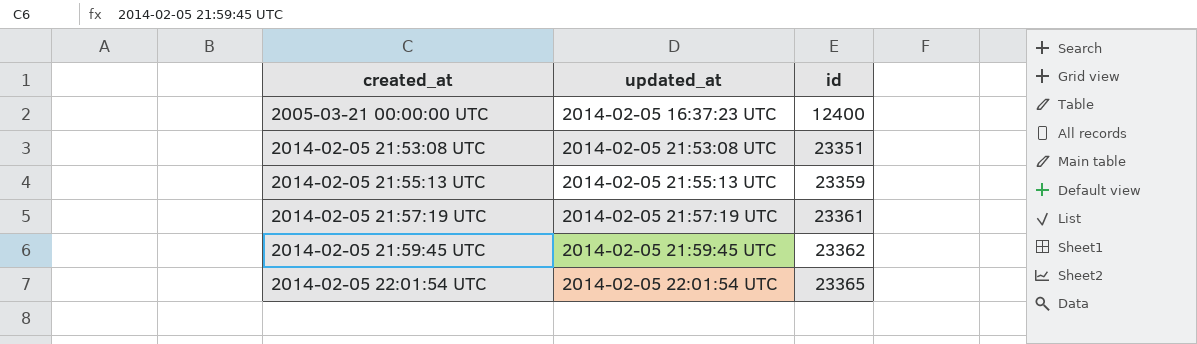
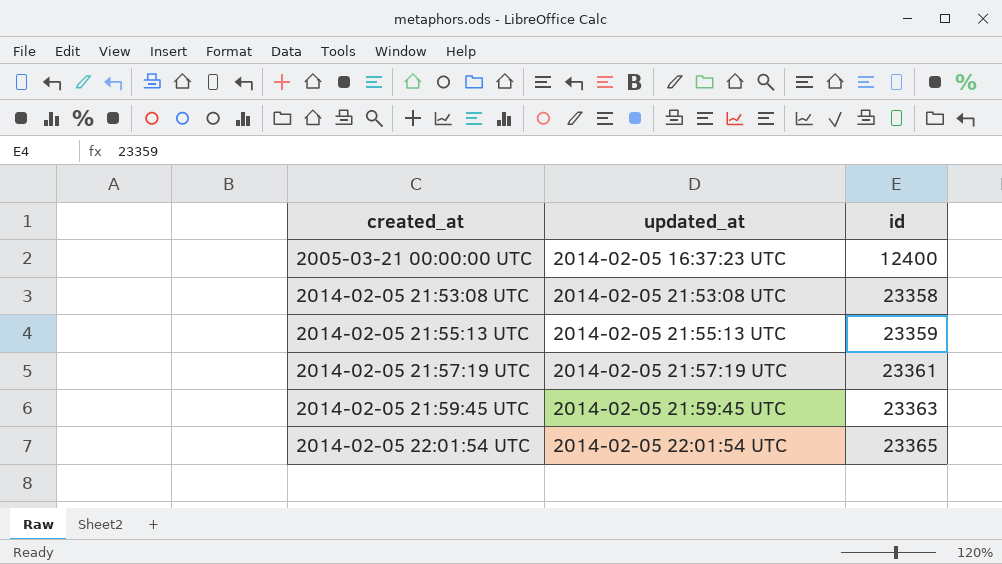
2014-02-05 21:53:08 UTC | id: 23351 -> 23358
2014-02-05 21:59:45 UTC | id: 23362 -> 23363

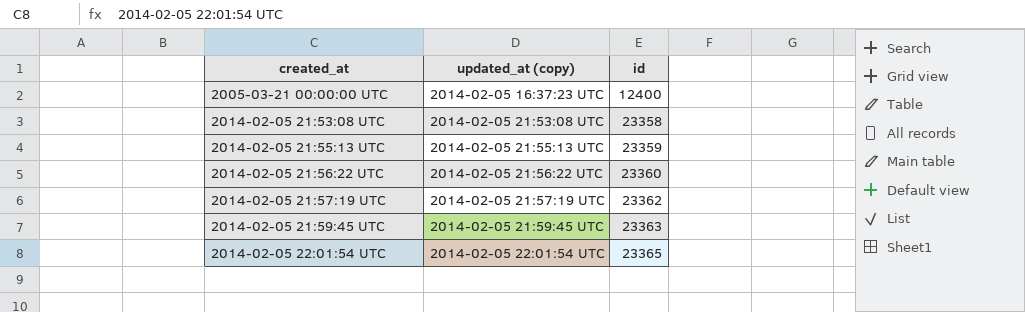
column name: updated_at -> updated_at (copy)
row 2014-02-05 21:56:22 UTC: none -> 2014-02-05 21:56:22 UTC | 23360
2014-02-05 21:57:19 UTC | id: 23361 -> 23362

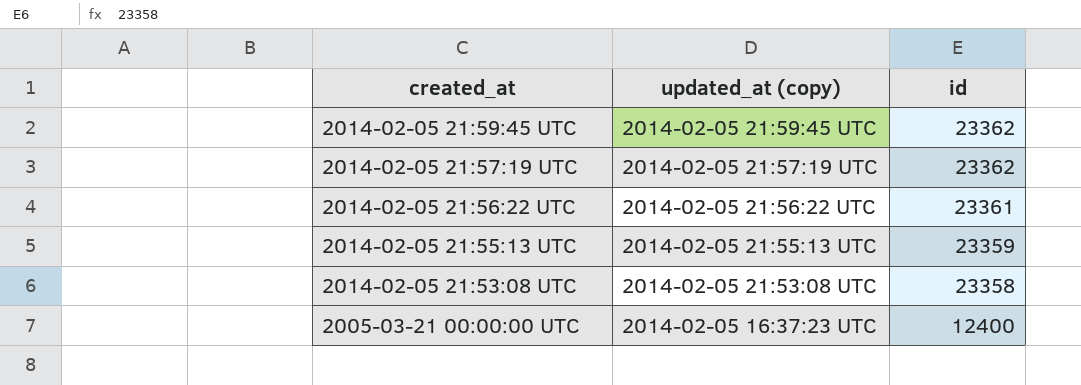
row order: created_at ascending -> created_at descending
row 2014-02-05 22:01:54 UTC: 2014-02-05 22:01:54 UTC | 23365 -> none
2014-02-05 21:59:45 UTC | id: 23363 -> 23362
2014-02-05 21:56:22 UTC | id: 23360 -> 23361

